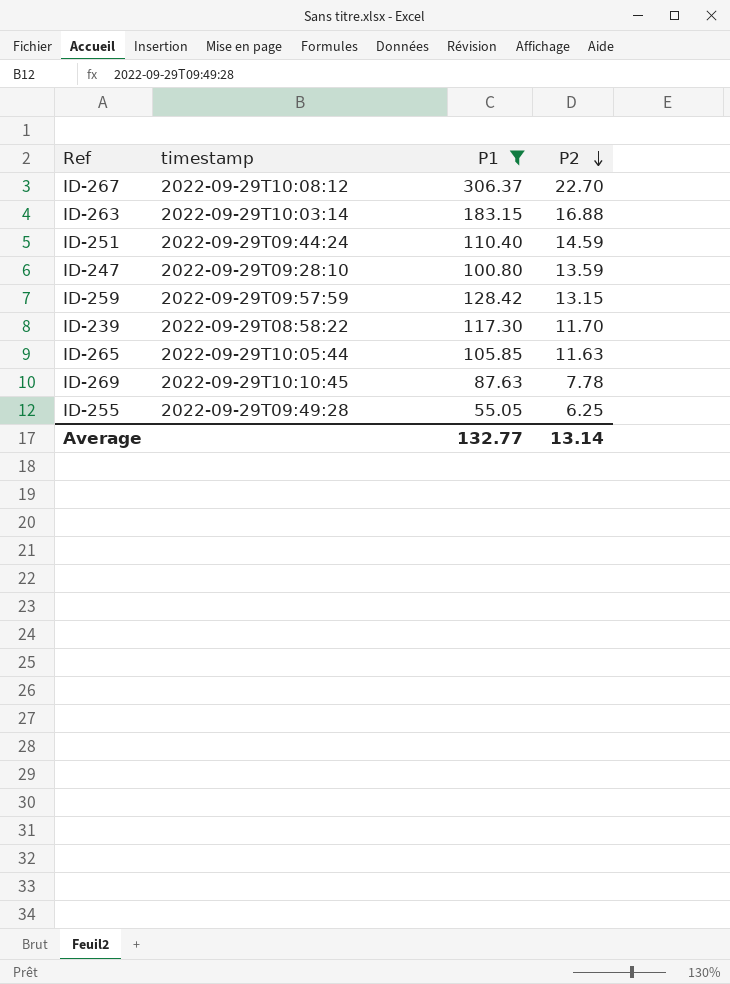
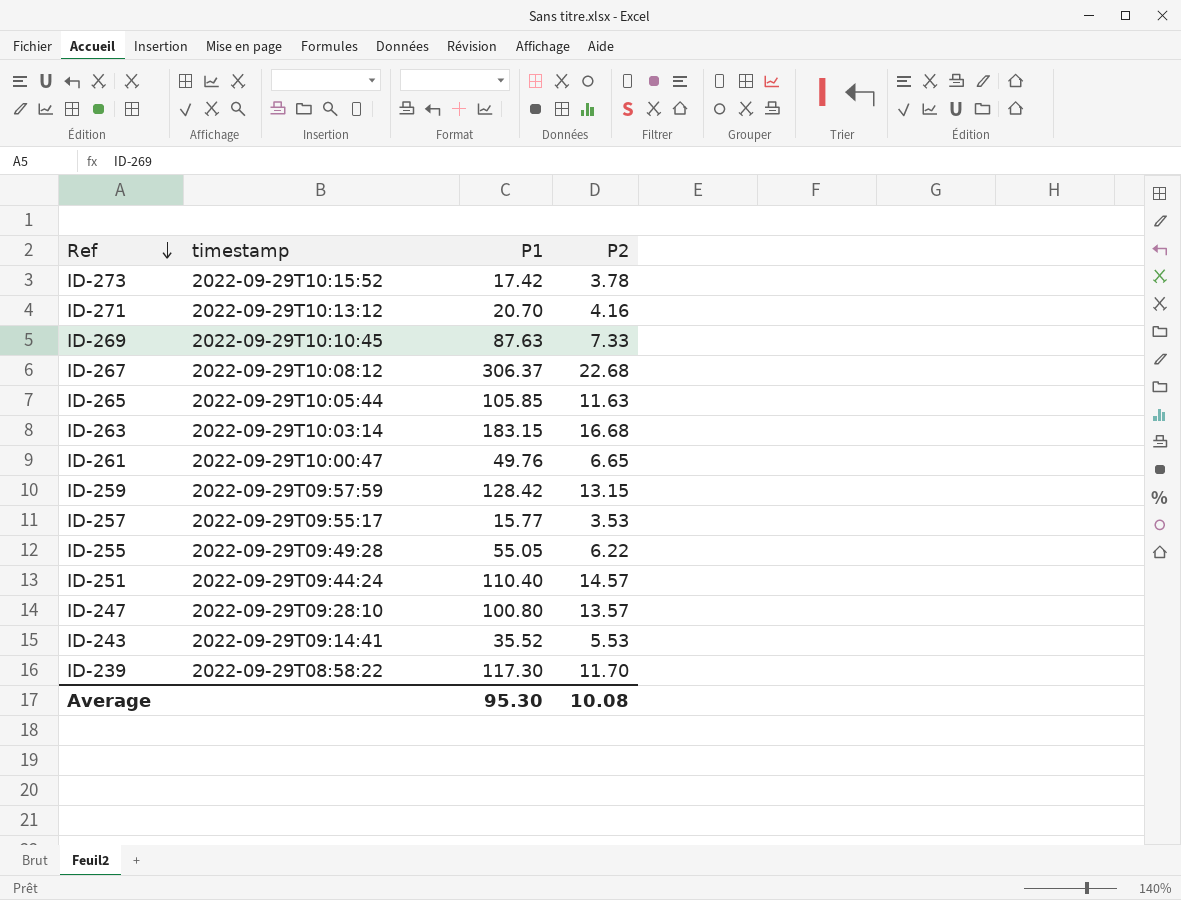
filter: P1 >= 55.05 -> none
row order: P2 descending -> Ref descending
ID-269 | P2: 7.78 -> 7.33
ID-267 | P2: 22.70 -> 22.68
ID-263 | P2: 16.88 -> 16.68
ID-255 | P2: 6.25 -> 6.22
ID-251 | P2: 14.59 -> 14.57
ID-247 | P2: 13.59 -> 13.57
Average | P1: 132.77 -> 95.30
Average | P2: 13.14 -> 10.08

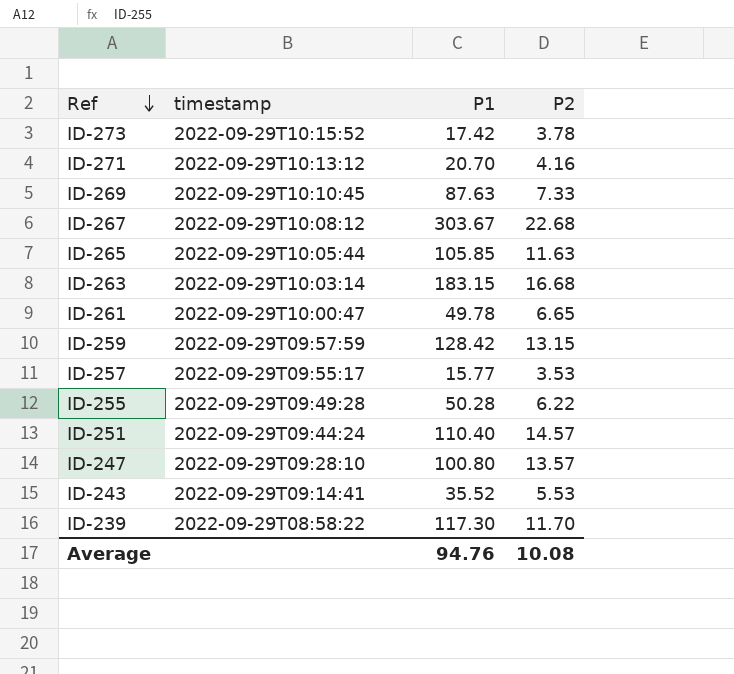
ID-267 | P1: 306.37 -> 303.67
ID-261 | P1: 49.76 -> 49.78
ID-255 | P1: 55.05 -> 50.28
Average | P1: 95.30 -> 94.76

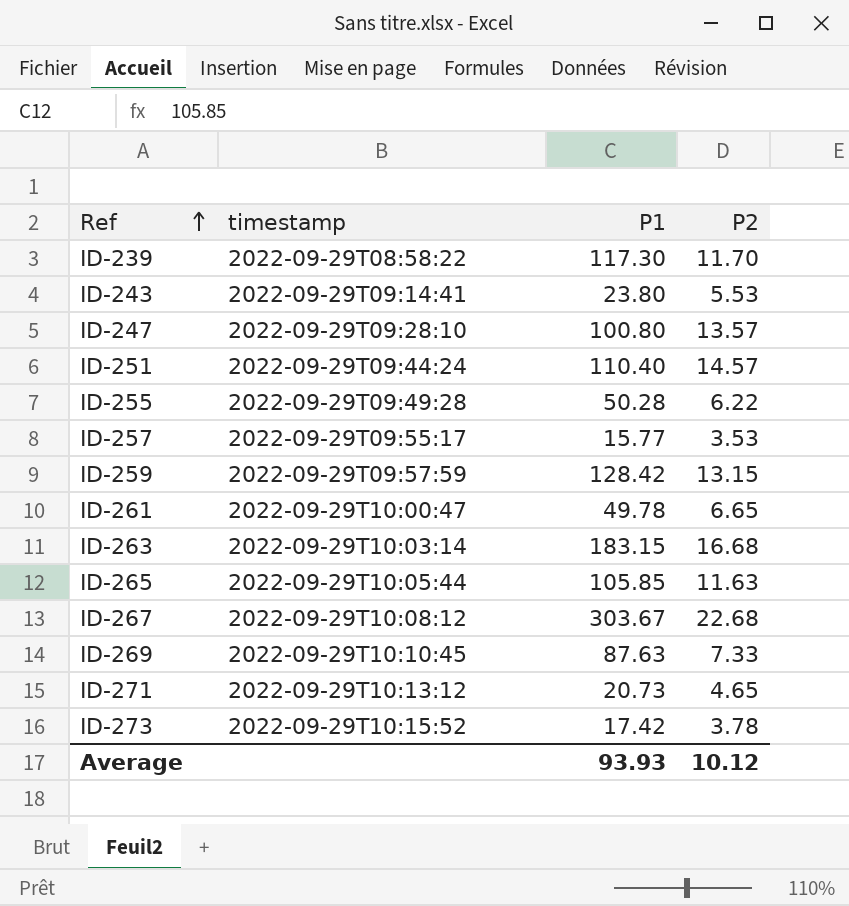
row order: Ref descending -> Ref ascending
ID-243 | P1: 35.52 -> 23.80
ID-271 | P1: 20.70 -> 20.73
ID-271 | P2: 4.16 -> 4.65
Average | P1: 94.76 -> 93.93
Average | P2: 10.08 -> 10.12

